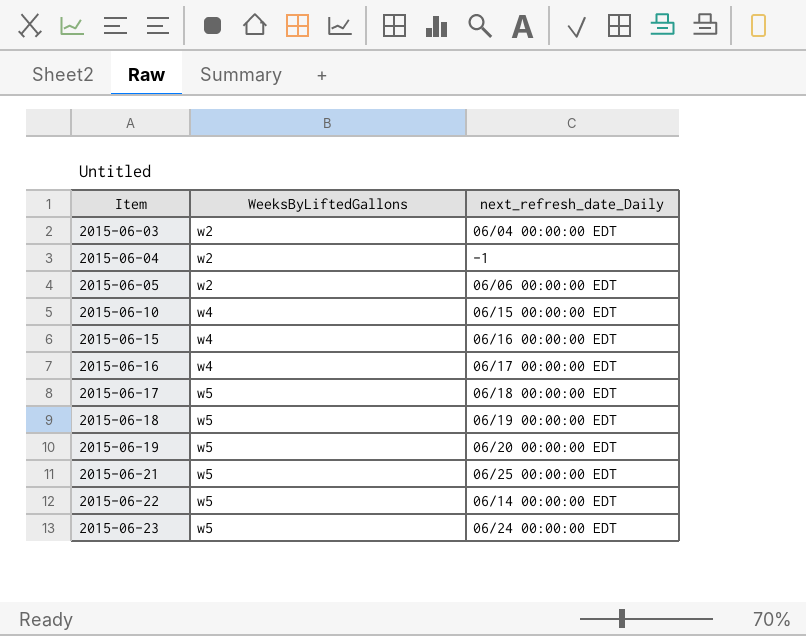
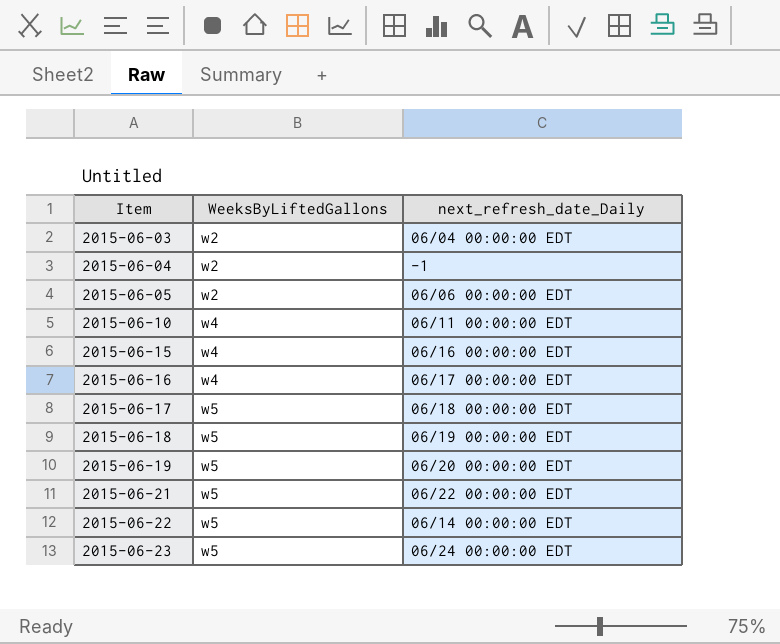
2015-06-10 | next_refresh_date_Daily: 06/15 00:00:00 EDT -> 06/11 00:00:00 EDT
2015-06-21 | next_refresh_date_Daily: 06/25 00:00:00 EDT -> 06/22 00:00:00 EDT

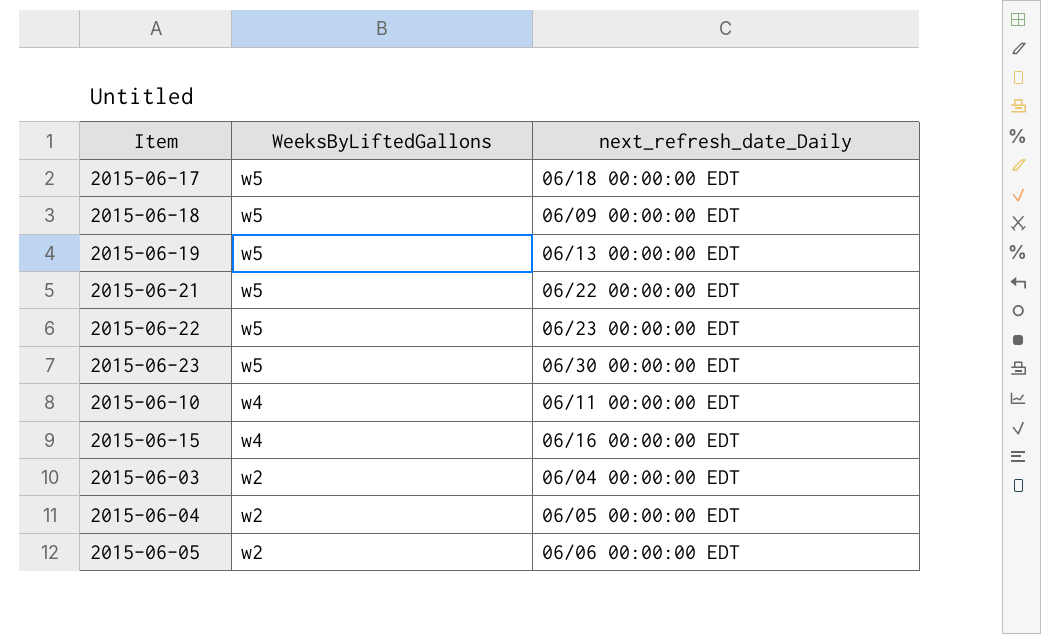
row order: Item ascending -> WeeksByLiftedGallons descending
row 2015-06-16: w4 | 06/17 00:00:00 EDT -> none
2015-06-18 | next_refresh_date_Daily: 06/19 00:00:00 EDT -> 06/09 00:00:00 EDT
2015-06-19 | next_refresh_date_Daily: 06/20 00:00:00 EDT -> 06/13 00:00:00 EDT
2015-06-22 | next_refresh_date_Daily: 06/14 00:00:00 EDT -> 06/23 00:00:00 EDT
2015-06-23 | next_refresh_date_Daily: 06/24 00:00:00 EDT -> 06/30 00:00:00 EDT
2015-06-04 | next_refresh_date_Daily: -1 -> 06/05 00:00:00 EDT

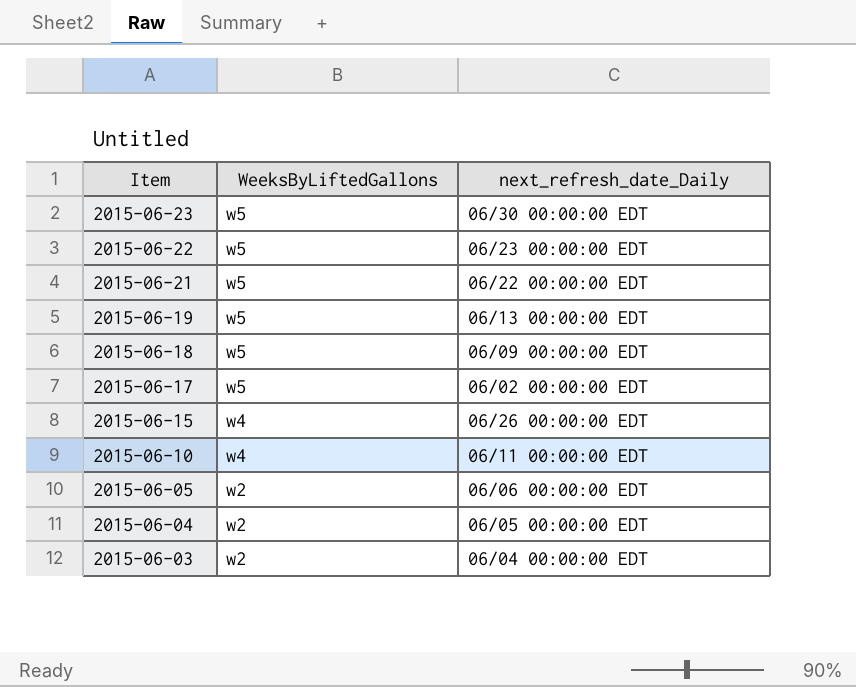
row order: WeeksByLiftedGallons descending -> Item descending
2015-06-17 | next_refresh_date_Daily: 06/18 00:00:00 EDT -> 06/02 00:00:00 EDT
2015-06-15 | next_refresh_date_Daily: 06/16 00:00:00 EDT -> 06/26 00:00:00 EDT

